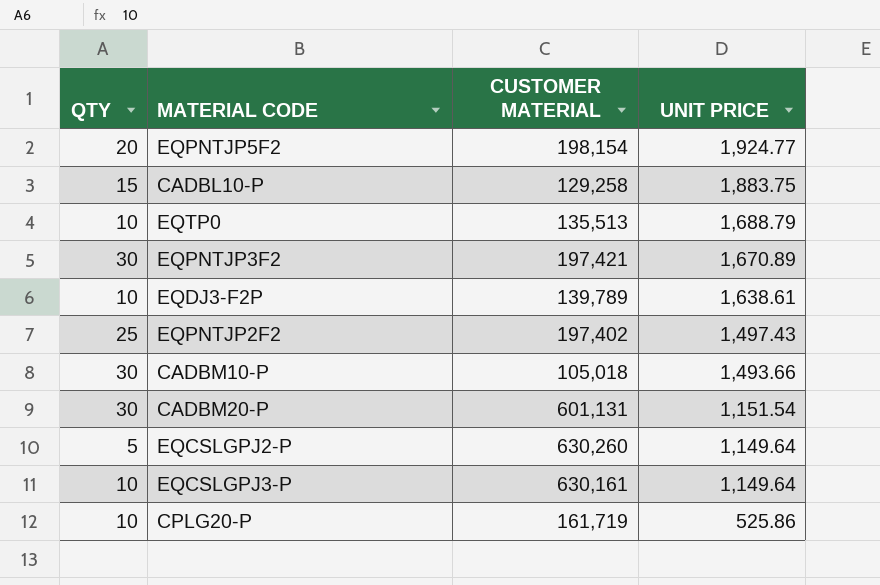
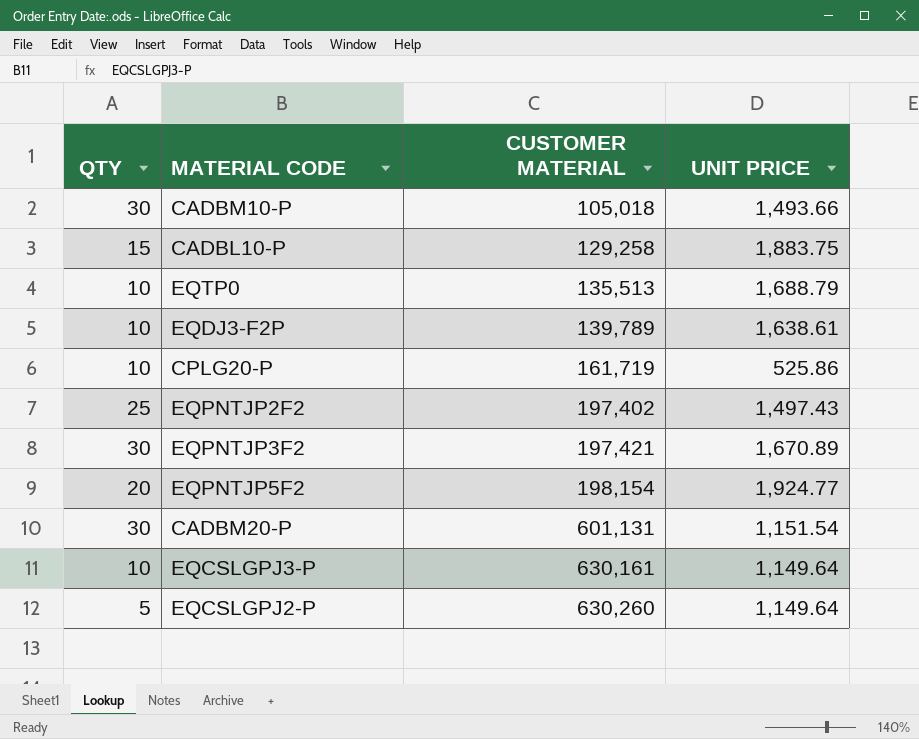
row order: UNIT PRICE descending -> CUSTOMER MATERIAL ascending

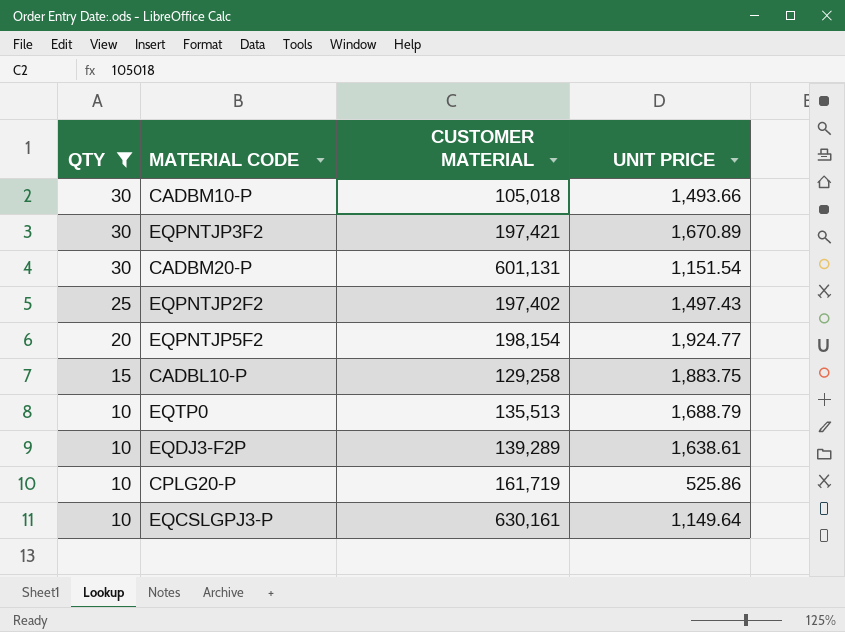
filter: none -> QTY != 5
row order: CUSTOMER MATERIAL ascending -> QTY descending
EQDJ3-F2P | CUSTOMER MATERIAL: 139,789 -> 139,289

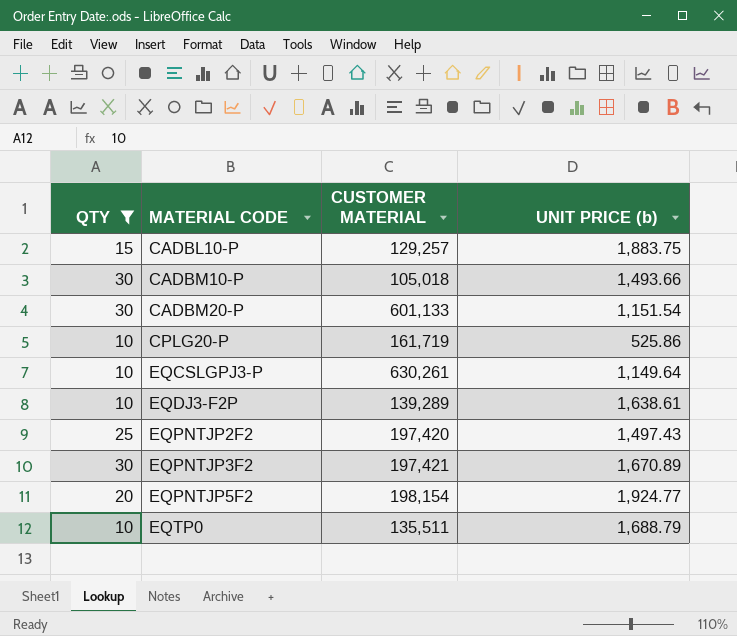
row order: QTY descending -> MATERIAL CODE ascending
column name: UNIT PRICE -> UNIT PRICE (b)
CADBL10-P | CUSTOMER MATERIAL: 129,258 -> 129,257
CADBM20-P | CUSTOMER MATERIAL: 601,131 -> 601,133
EQCSLGPJ3-P | CUSTOMER MATERIAL: 630,161 -> 630,261
EQPNTJP2F2 | CUSTOMER MATERIAL: 197,402 -> 197,420
EQTP0 | CUSTOMER MATERIAL: 135,513 -> 135,511

